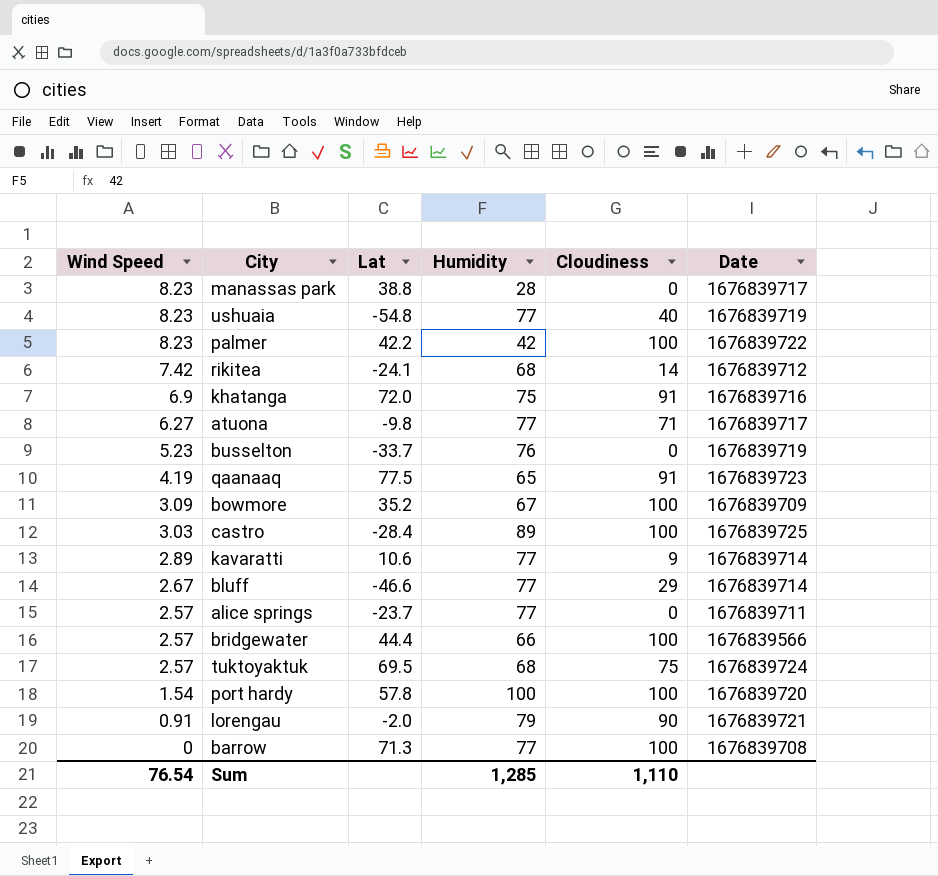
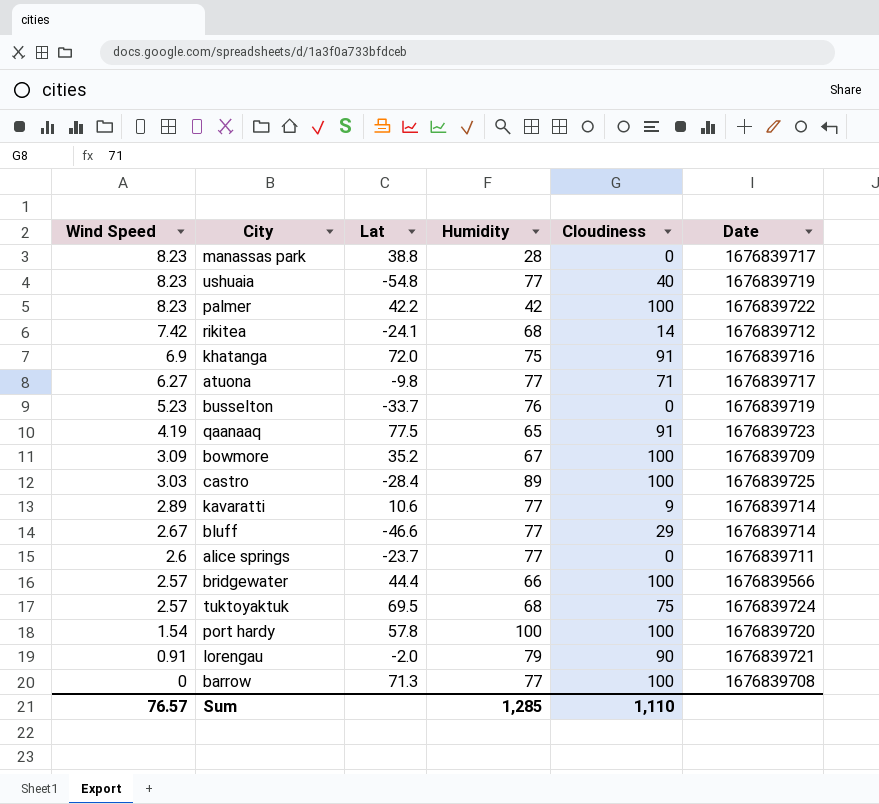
alice springs | Wind Speed: 2.57 -> 2.6
Sum | Wind Speed: 76.54 -> 76.57

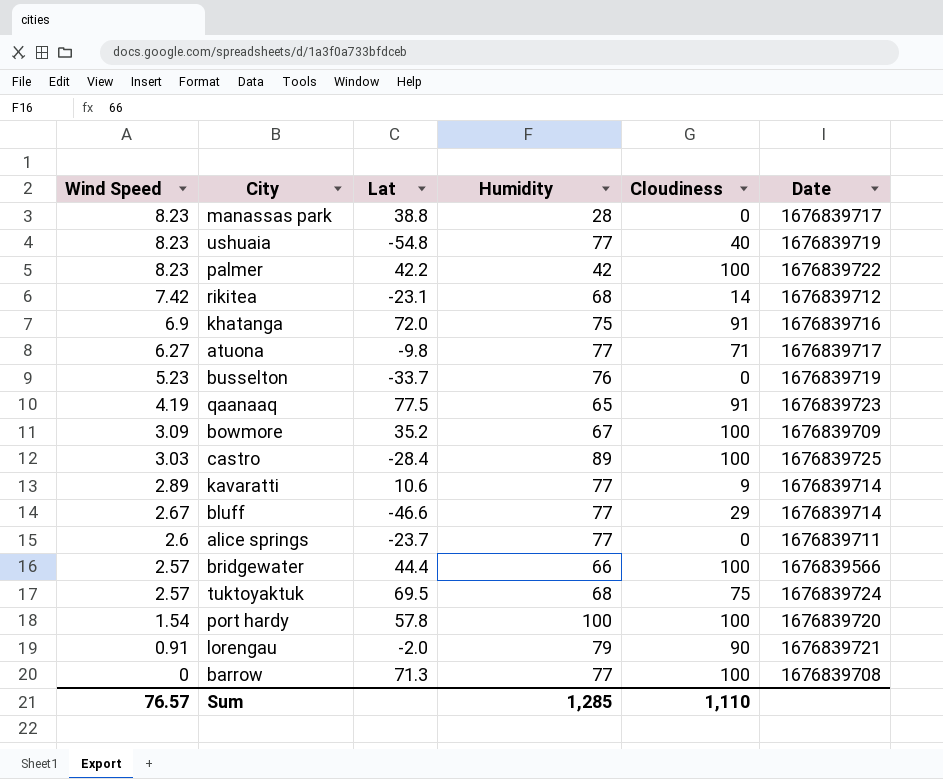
rikitea | Lat: -24.1 -> -23.1

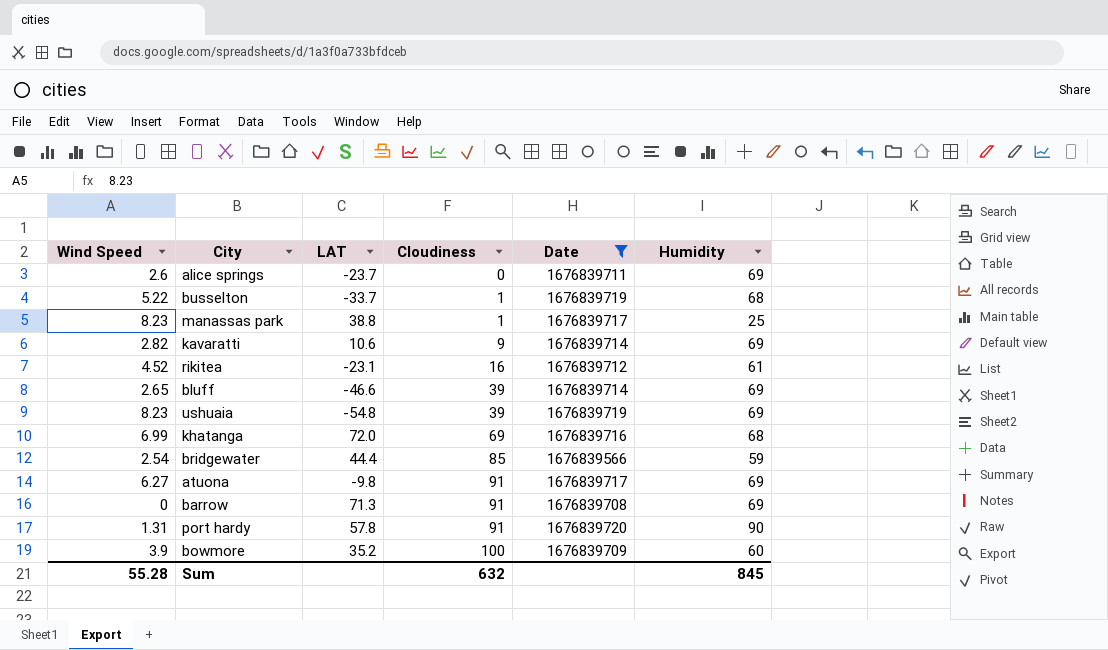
filter: none -> Date <= 1676839720
row order: Wind Speed descending -> Cloudiness ascending
column name: Lat -> LAT
column Humidity | position: 4 -> 6
alice springs | Humidity: 77 -> 69
busselton | Wind Speed: 5.23 -> 5.22
busselton | Cloudiness: 0 -> 1
busselton | Humidity: 76 -> 68
manassas park | Cloudiness: 0 -> 1
manassas park | Humidity: 28 -> 25
kavaratti | Wind Speed: 2.89 -> 2.82
kavaratti | Humidity: 77 -> 69
rikitea | Wind Speed: 7.42 -> 4.52
rikitea | Cloudiness: 14 -> 16
rikitea | Humidity: 68 -> 61
bluff | Wind Speed: 2.67 -> 2.65
bluff | Cloudiness: 29 -> 39
bluff | Humidity: 77 -> 69
ushuaia | Cloudiness: 40 -> 39
ushuaia | Humidity: 77 -> 69
khatanga | Wind Speed: 6.9 -> 6.99
khatanga | Cloudiness: 91 -> 69
khatanga | Humidity: 75 -> 68
bridgewater | Wind Speed: 2.57 -> 2.54
bridgewater | Cloudiness: 100 -> 85
bridgewater | Humidity: 66 -> 59
atuona | Cloudiness: 71 -> 91
atuona | Humidity: 77 -> 69
barrow | Cloudiness: 100 -> 91
barrow | Humidity: 77 -> 69
port hardy | Wind Speed: 1.54 -> 1.31
port hardy | Cloudiness: 100 -> 91
port hardy | Humidity: 100 -> 90
bowmore | Wind Speed: 3.09 -> 3.9
bowmore | Humidity: 67 -> 60
Sum | Wind Speed: 76.57 -> 55.28
Sum | Cloudiness: 1,110 -> 632
Sum | Humidity: 1,285 -> 845

